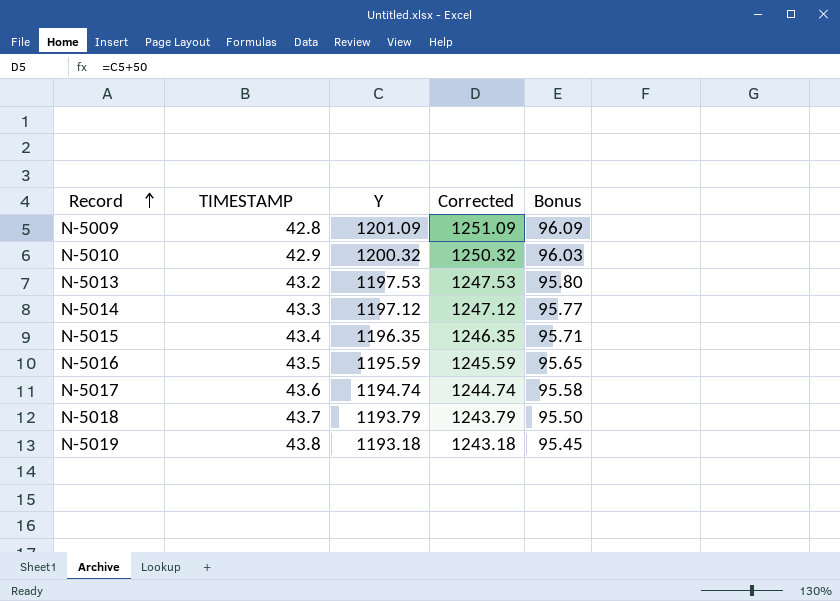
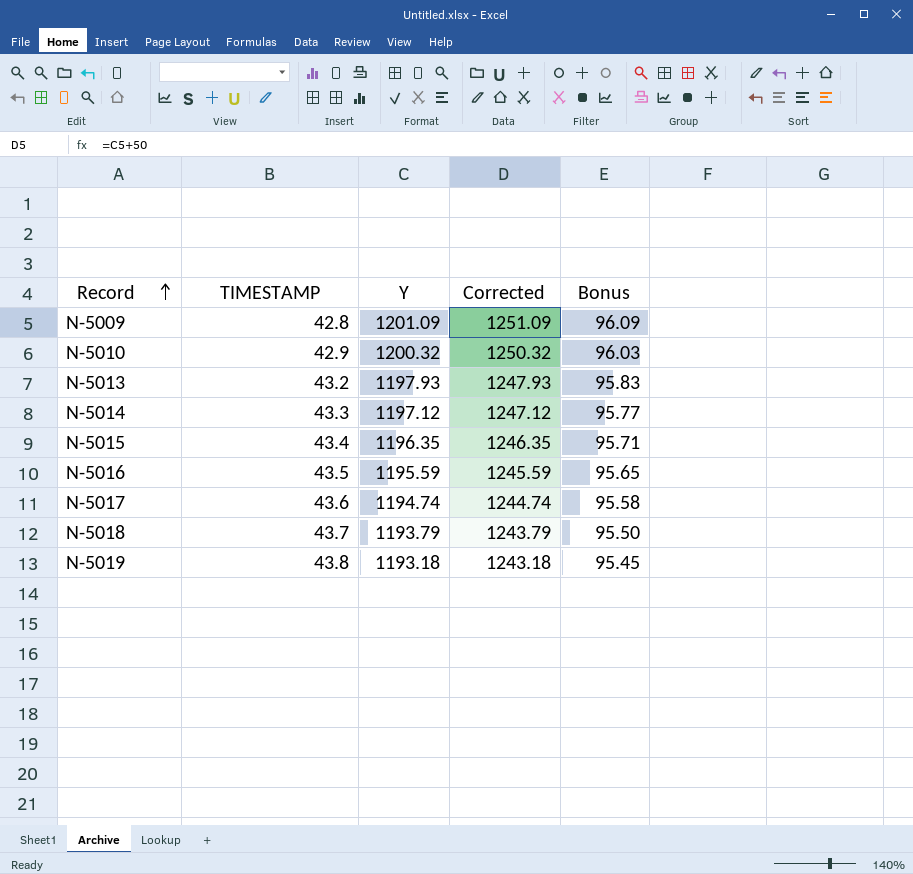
N-5013 | Y: 1197.53 -> 1197.93
N-5013 | Corrected: 1247.53 -> 1247.93
N-5013 | Bonus: 95.80 -> 95.83

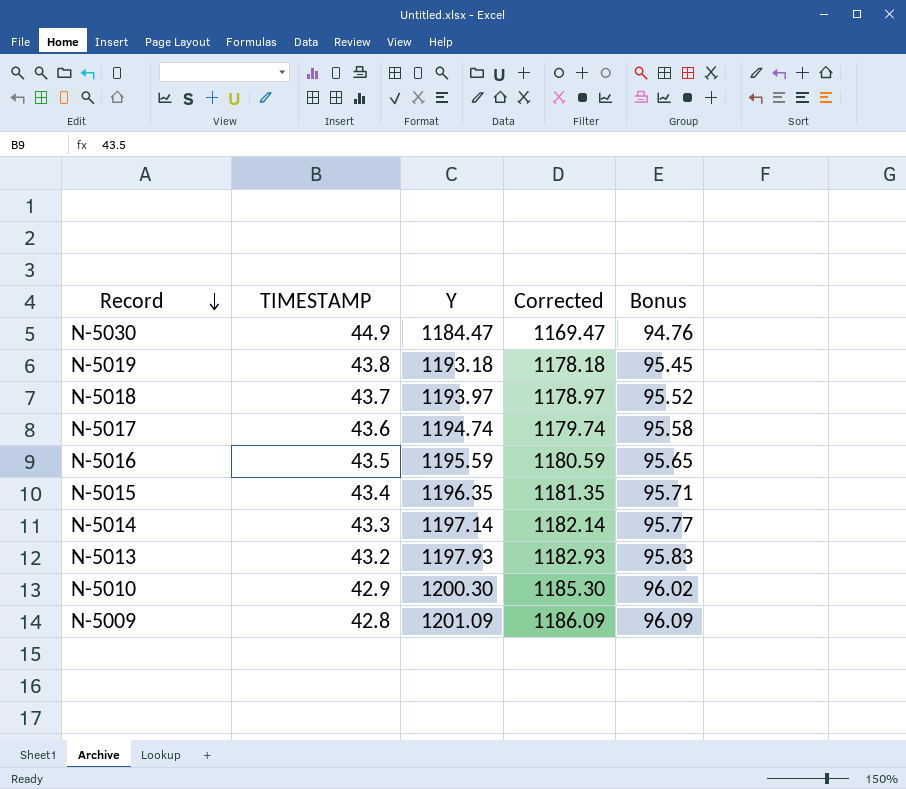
row order: Record ascending -> Record descending
column Corrected | formula: [Y] + 50 -> [Y] - 15
row N-5030: none -> 44.9 | 1184.47 | 1169.47 | 94.76
N-5018 | Y: 1193.79 -> 1193.97
N-5018 | Bonus: 95.50 -> 95.52
N-5014 | Y: 1197.12 -> 1197.14
N-5010 | Y: 1200.32 -> 1200.30
N-5010 | Bonus: 96.03 -> 96.02

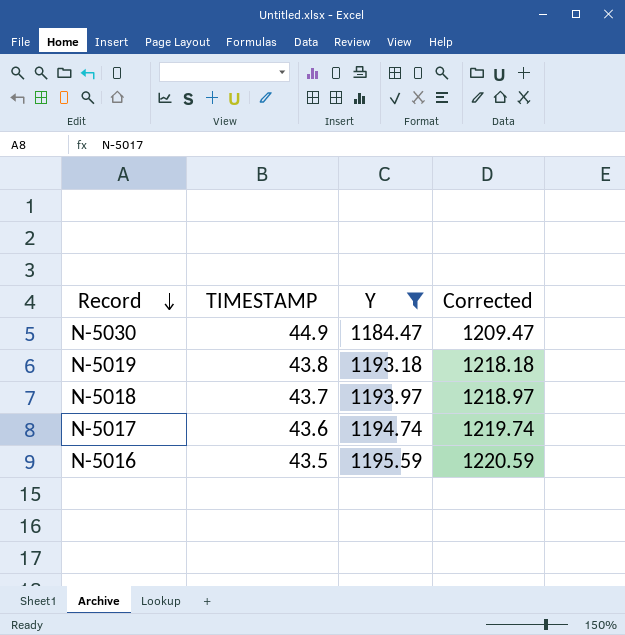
filter: none -> Y <= 1195.59
column Bonus | formula: [Y] * 0.08 -> none
column Corrected | formula: [Y] - 15 -> [Y] + 25

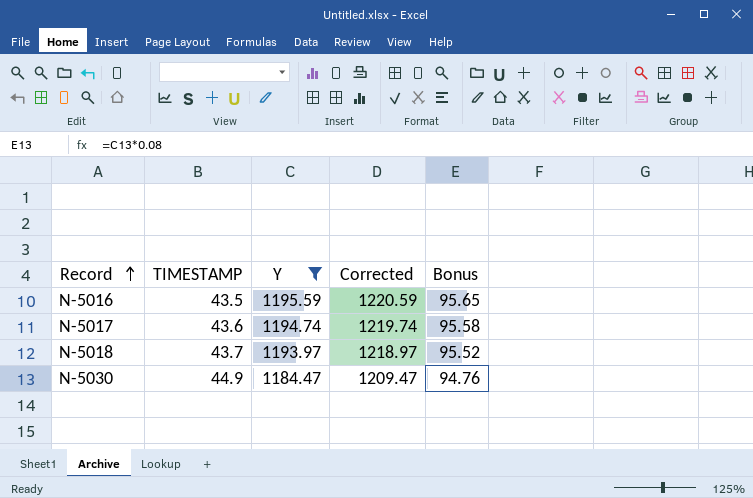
row order: Record descending -> Record ascending
column Bonus | formula: none -> [Y] * 0.08
row N-5019: 43.8 | 1193.18 | 1218.18 -> none

